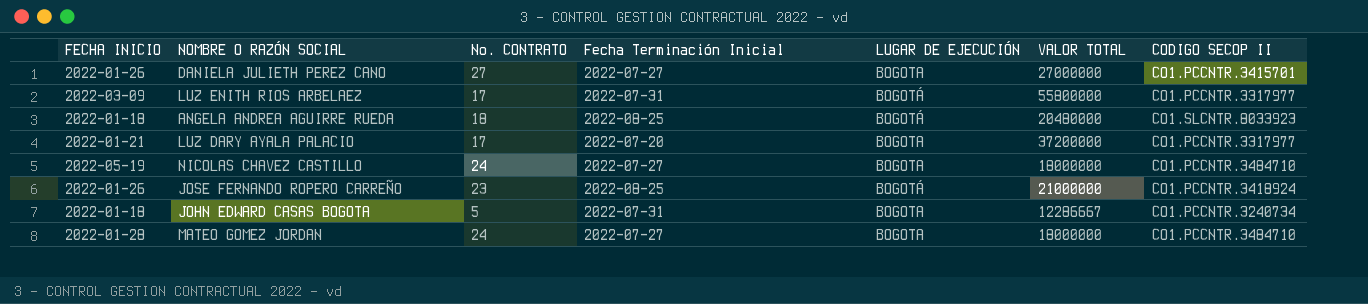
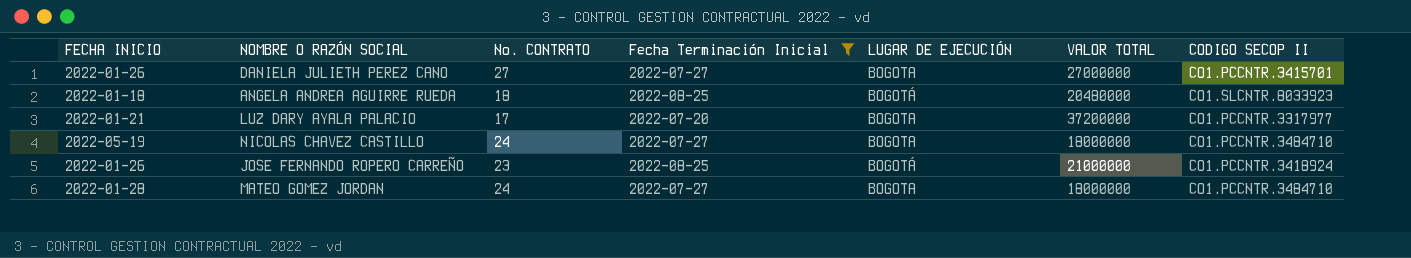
filter: none -> Fecha Terminación Inicial != 2022-07-31

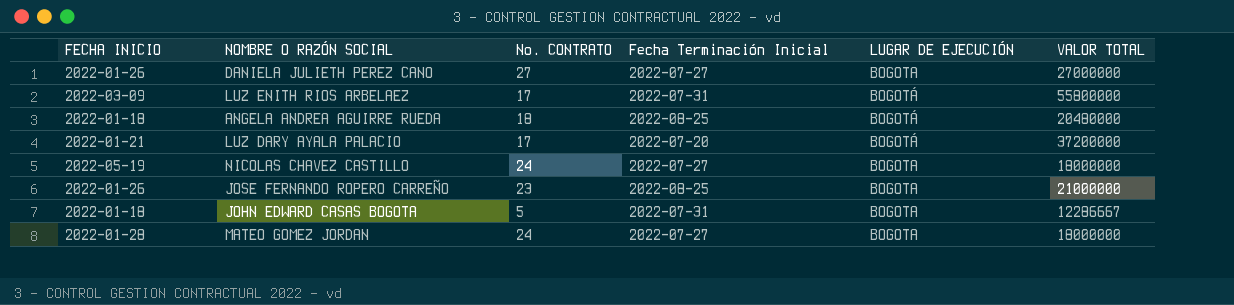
filter: Fecha Terminación Inicial != 2022-07-31 -> none
column CODIGO SECOP II | position: 7 -> none
LUZ DARY AYALA PALACIO | LUGAR DE EJECUCIÓN: BOGOTA -> BOGOTÁ
JOSE FERNANDO ROPERO CARREÑO | LUGAR DE EJECUCIÓN: BOGOTÁ -> BOGOTA

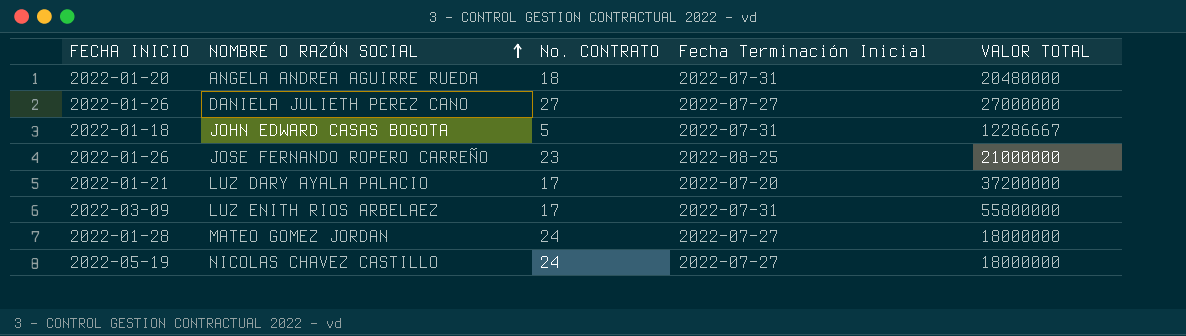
row order: none -> NOMBRE O RAZÓN SOCIAL ascending
column LUGAR DE EJECUCIÓN | position: 5 -> none
ANGELA ANDREA AGUIRRE RUEDA | FECHA INICIO: 2022-01-18 -> 2022-01-20
ANGELA ANDREA AGUIRRE RUEDA | Fecha Terminación Inicial: 2022-08-25 -> 2022-07-31

